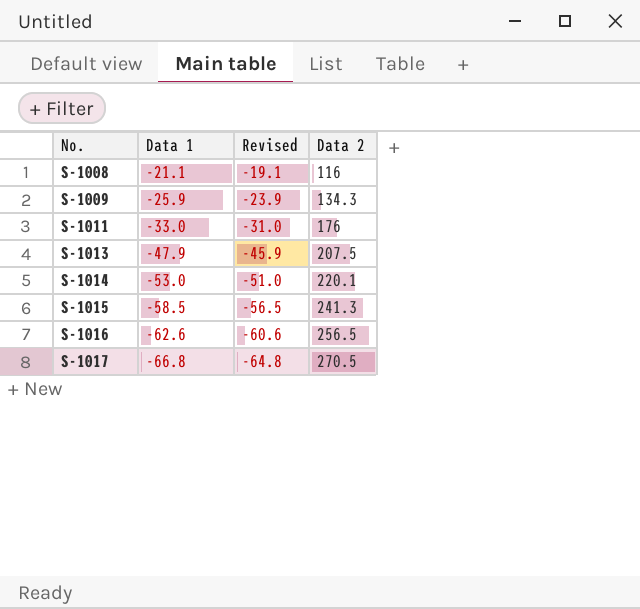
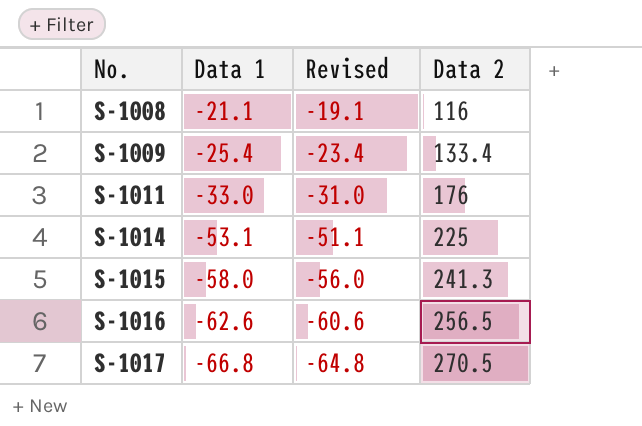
row S-1013: -47.9 | -45.9 | 207.5 -> none
S-1009 | Data 1: -25.9 -> -25.4
S-1009 | Revised: -23.9 -> -23.4
S-1009 | Data 2: 134.3 -> 133.4
S-1014 | Data 1: -53.0 -> -53.1
S-1014 | Revised: -51.0 -> -51.1
S-1014 | Data 2: 220.1 -> 225
S-1015 | Data 1: -58.5 -> -58.0
S-1015 | Revised: -56.5 -> -56.0

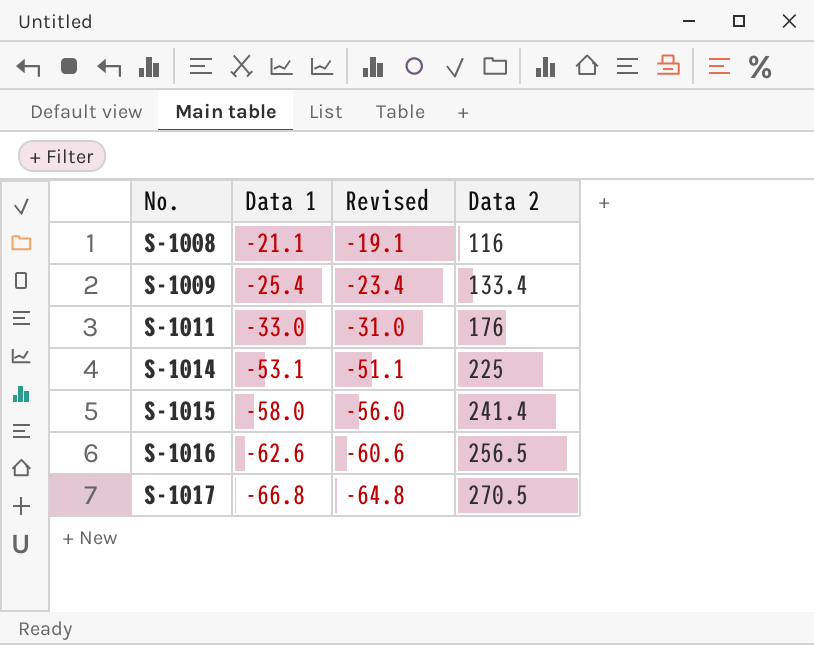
S-1015 | Data 2: 241.3 -> 241.4

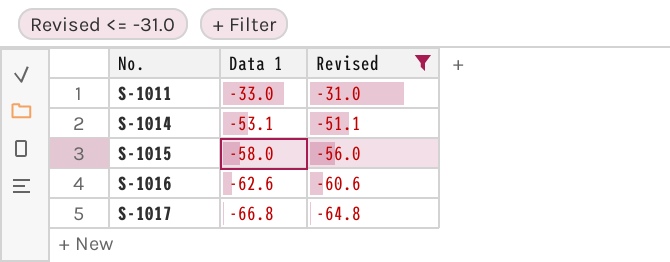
filter: none -> Revised <= -31.0
column Data 2 | position: 4 -> none

